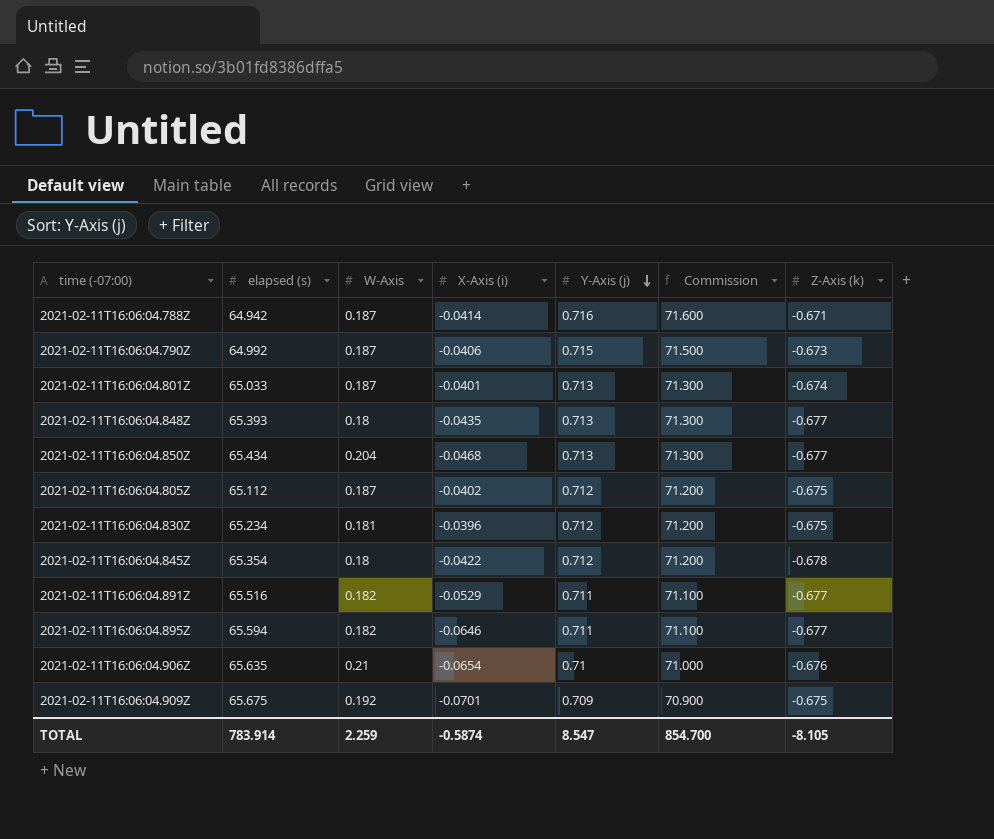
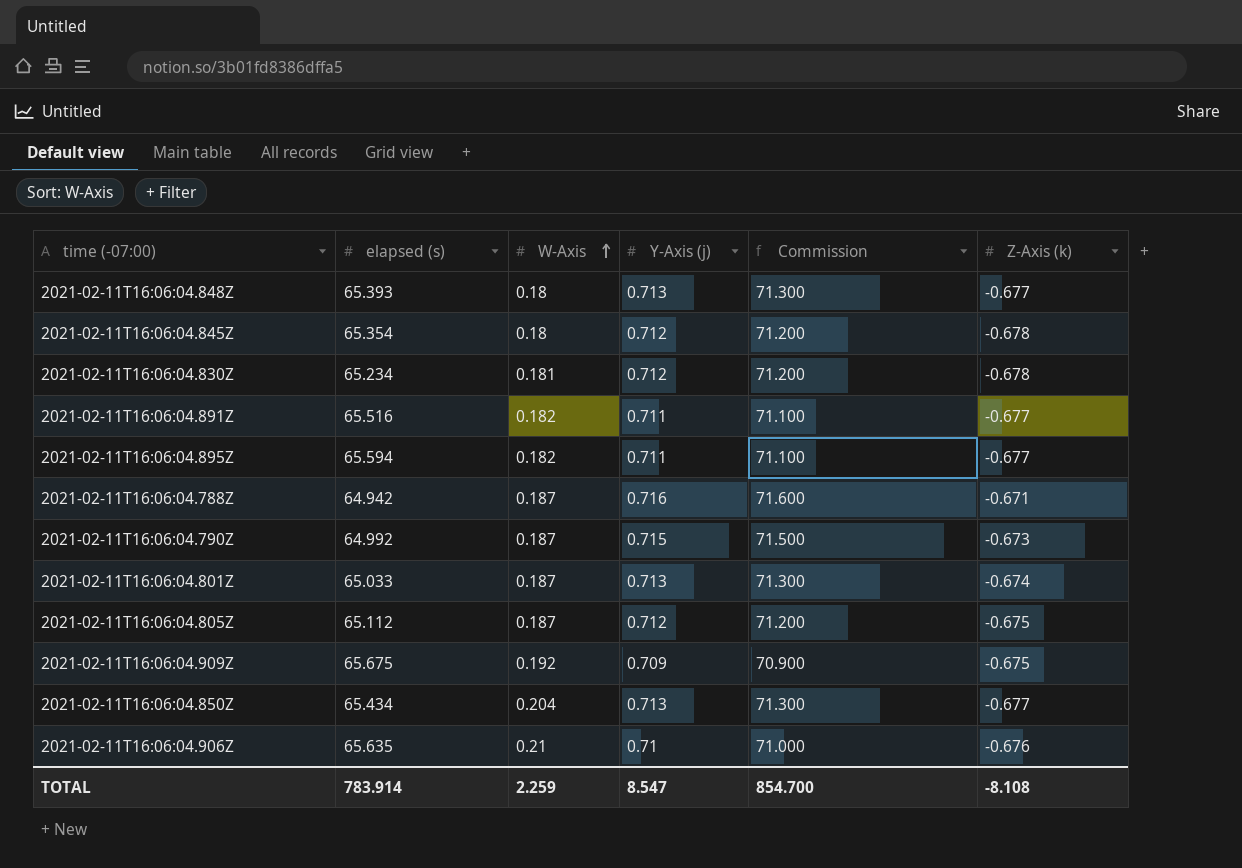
row order: Y-Axis (j) descending -> W-Axis ascending
column X-Axis (i) | position: 4 -> none
2021-02-11T16:06:04.830Z | Z-Axis (k): -0.675 -> -0.678
TOTAL | Z-Axis (k): -8.105 -> -8.108

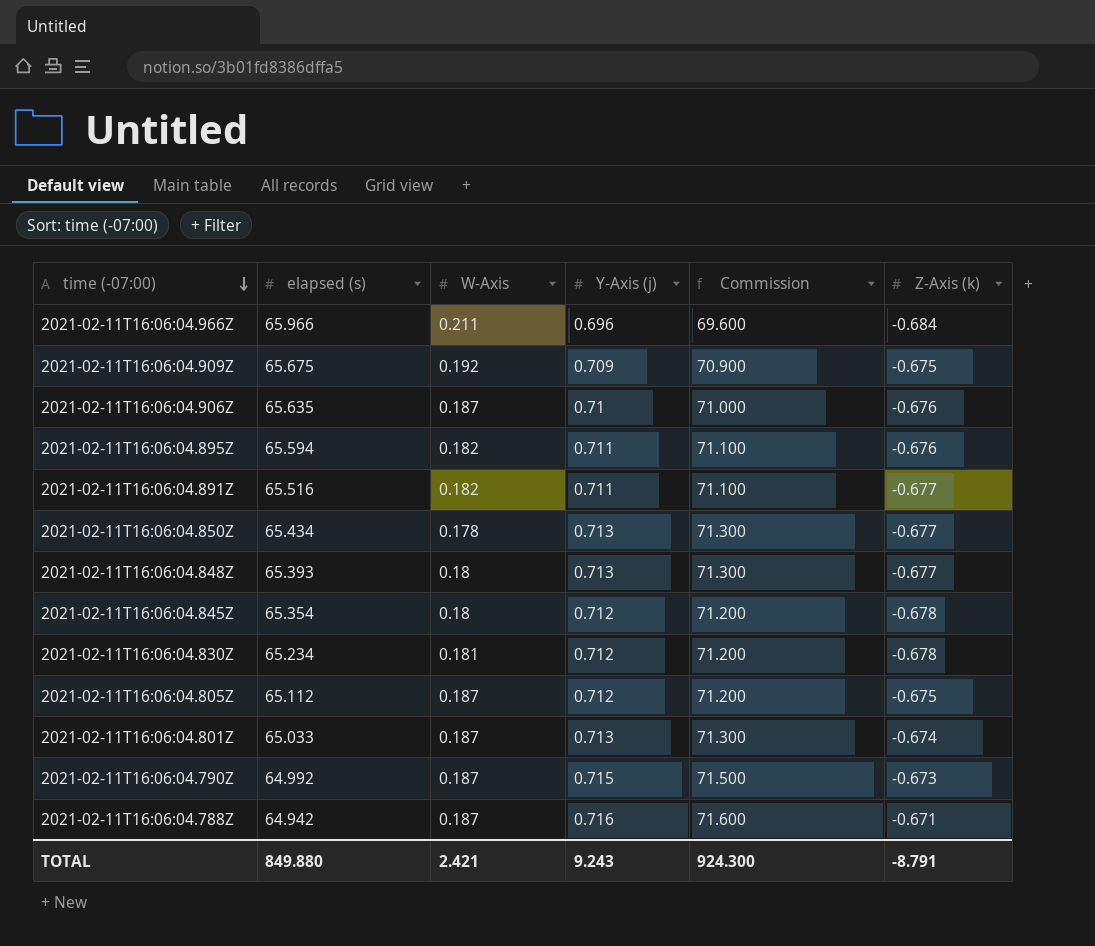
row order: W-Axis ascending -> time (-07:00) descending
row 2021-02-11T16:06:04.966Z: none -> 65.966 | 0.211 | 0.696 | 69.600 | -0.684
2021-02-11T16:06:04.906Z | W-Axis: 0.21 -> 0.187
2021-02-11T16:06:04.895Z | Z-Axis (k): -0.677 -> -0.676
2021-02-11T16:06:04.850Z | W-Axis: 0.204 -> 0.178
TOTAL | elapsed (s): 783.914 -> 849.880
TOTAL | W-Axis: 2.259 -> 2.421
TOTAL | Y-Axis (j): 8.547 -> 9.243
TOTAL | Commission: 854.700 -> 924.300
TOTAL | Z-Axis (k): -8.108 -> -8.791

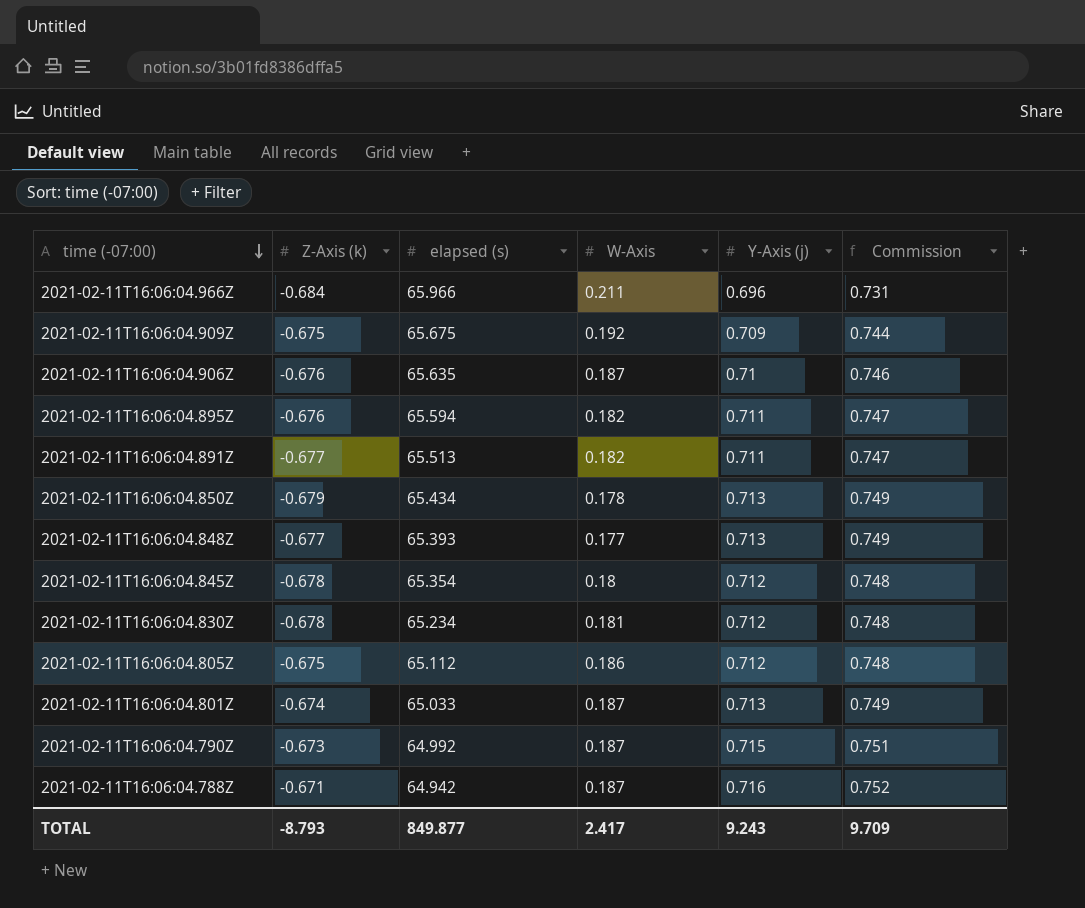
column Z-Axis (k) | position: 6 -> 2
column Commission | formula: [Y-Axis (j)] * 100 -> [Y-Axis (j)] * 1.05
2021-02-11T16:06:04.891Z | elapsed (s): 65.516 -> 65.513
2021-02-11T16:06:04.850Z | Z-Axis (k): -0.677 -> -0.679
2021-02-11T16:06:04.848Z | W-Axis: 0.18 -> 0.177
2021-02-11T16:06:04.805Z | W-Axis: 0.187 -> 0.186
TOTAL | Z-Axis (k): -8.791 -> -8.793
TOTAL | elapsed (s): 849.880 -> 849.877
TOTAL | W-Axis: 2.421 -> 2.417
TOTAL | Commission: 924.300 -> 9.709

